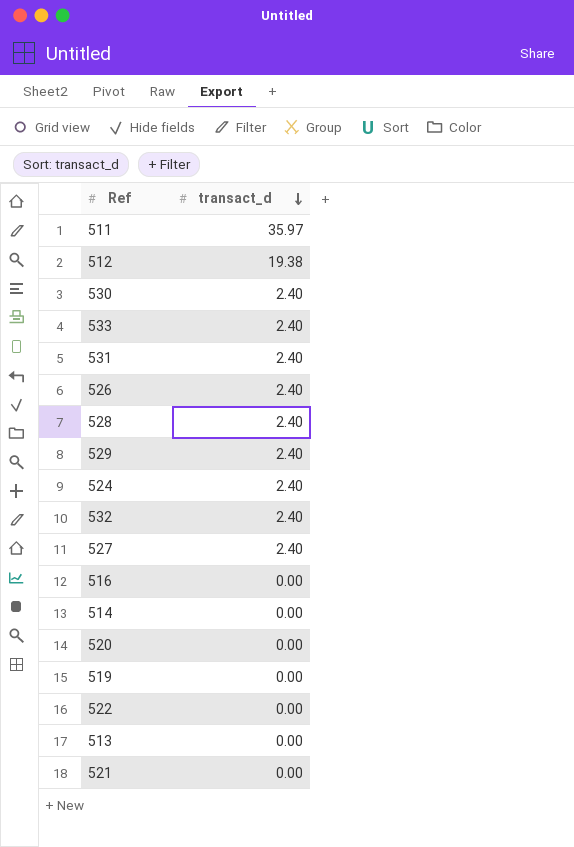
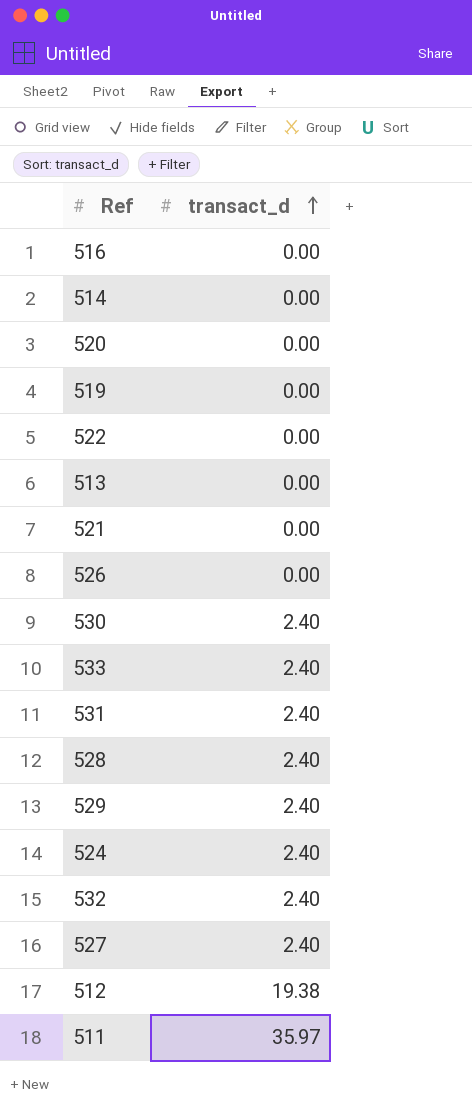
row order: transact_d descending -> transact_d ascending
526 | transact_d: 2.40 -> 0.00

